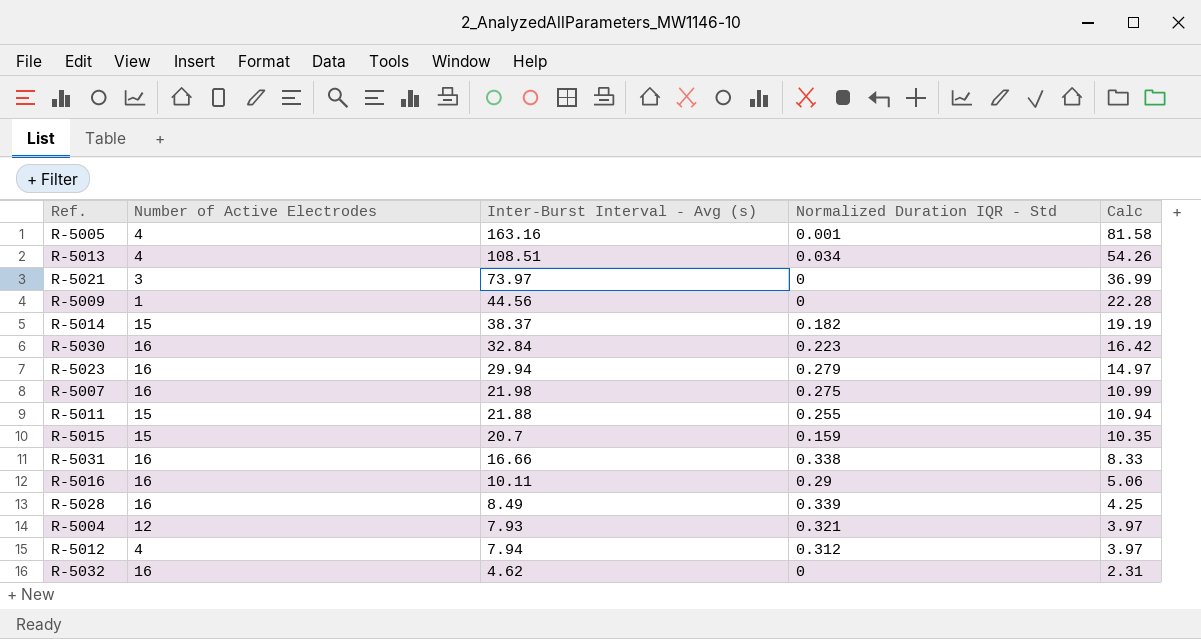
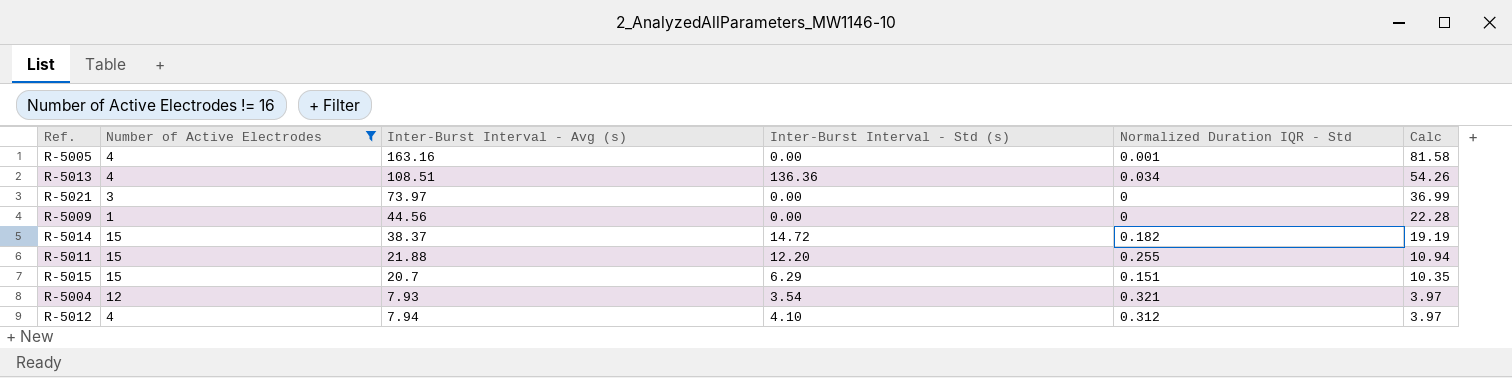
filter: none -> Number of Active Electrodes != 16
column Inter-Burst Interval - Std (s) | position: none -> 4
R-5015 | Normalized Duration IQR - Std: 0.159 -> 0.151

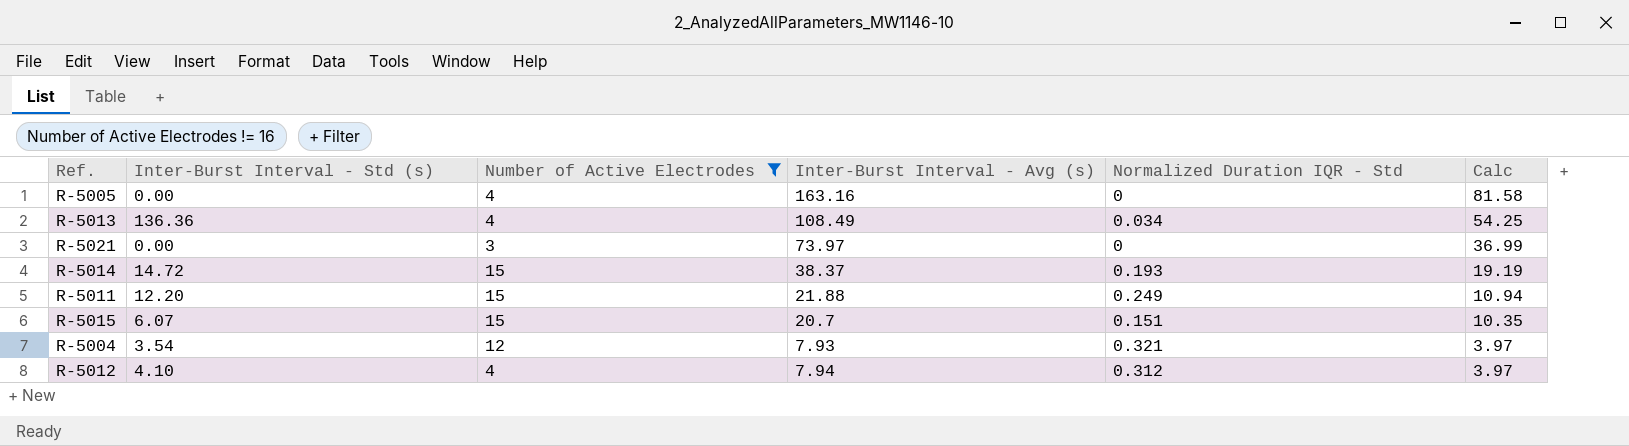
column Inter-Burst Interval - Std (s) | position: 4 -> 2
row R-5009: 1 | 44.56 | 0.00 | 0 | 22.28 -> none
R-5005 | Normalized Duration IQR - Std: 0.001 -> 0
R-5013 | Inter-Burst Interval - Avg (s): 108.51 -> 108.49
R-5013 | Calc: 54.26 -> 54.25
R-5014 | Normalized Duration IQR - Std: 0.182 -> 0.193
R-5011 | Normalized Duration IQR - Std: 0.255 -> 0.249
R-5015 | Inter-Burst Interval - Std (s): 6.29 -> 6.07

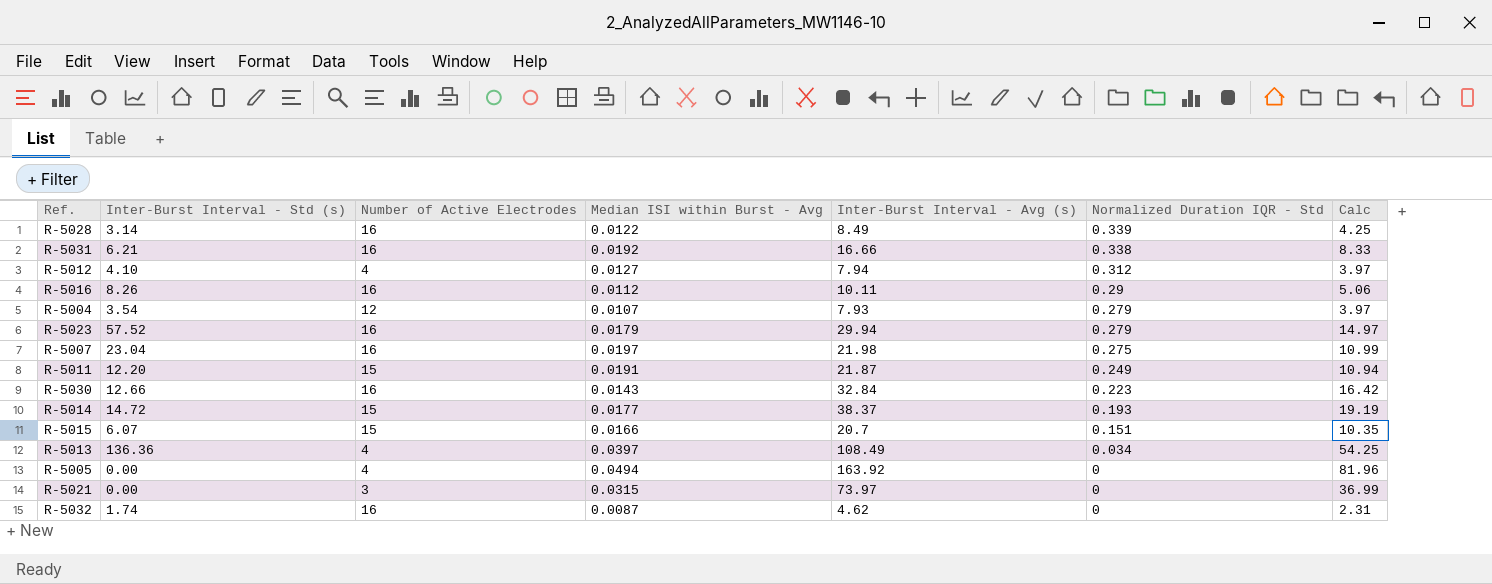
filter: Number of Active Electrodes != 16 -> none
row order: Calc descending -> Normalized Duration IQR - Std descending
column Median ISI within Burst - Avg | position: none -> 4
R-5004 | Normalized Duration IQR - Std: 0.321 -> 0.279
R-5011 | Inter-Burst Interval - Avg (s): 21.88 -> 21.87
R-5005 | Inter-Burst Interval - Avg (s): 163.16 -> 163.92
R-5005 | Calc: 81.58 -> 81.96

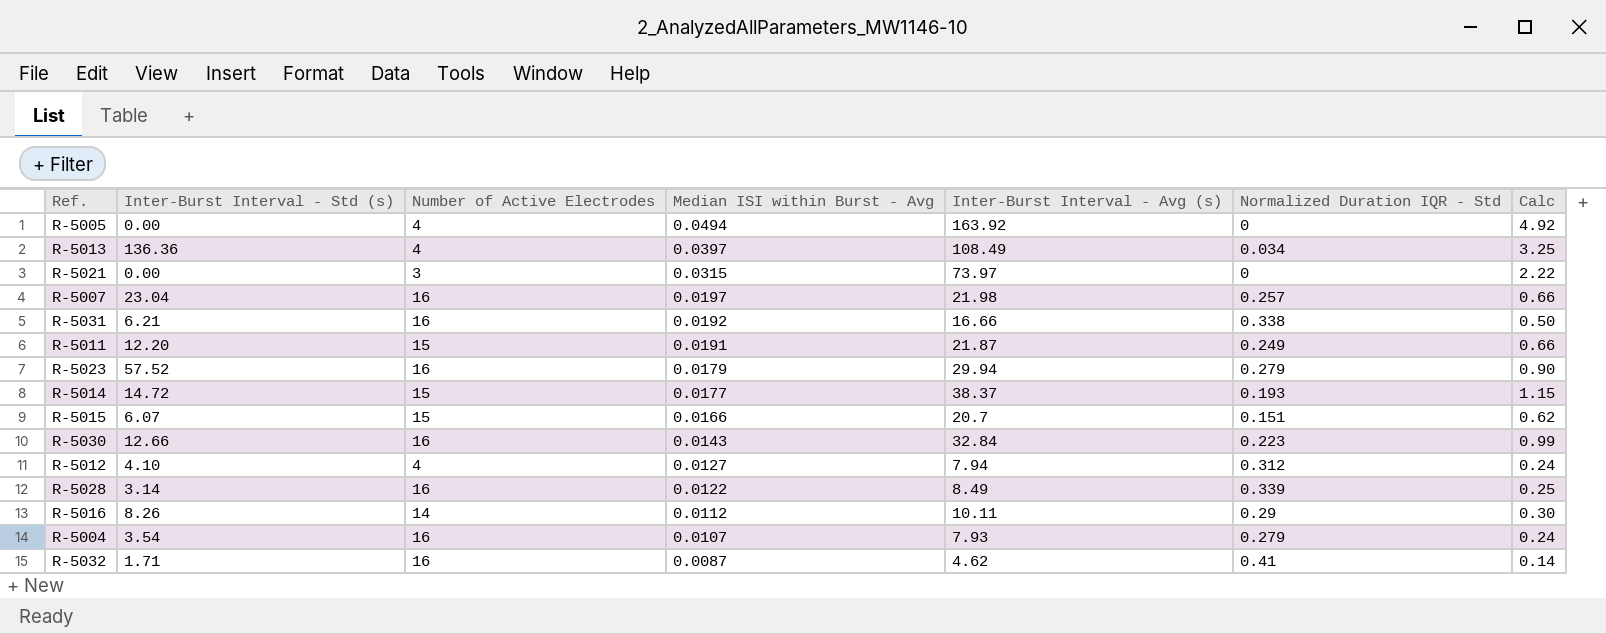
row order: Normalized Duration IQR - Std descending -> Median ISI within Burst - Avg descending
column Calc | formula: [Inter-Burst Interval - Avg (s)] * 0.5 -> [Inter-Burst Interval - Avg (s)] * 0.03
R-5007 | Normalized Duration IQR - Std: 0.275 -> 0.257
R-5016 | Number of Active Electrodes: 16 -> 14
R-5004 | Number of Active Electrodes: 12 -> 16
R-5032 | Inter-Burst Interval - Std (s): 1.74 -> 1.71
R-5032 | Normalized Duration IQR - Std: 0 -> 0.41

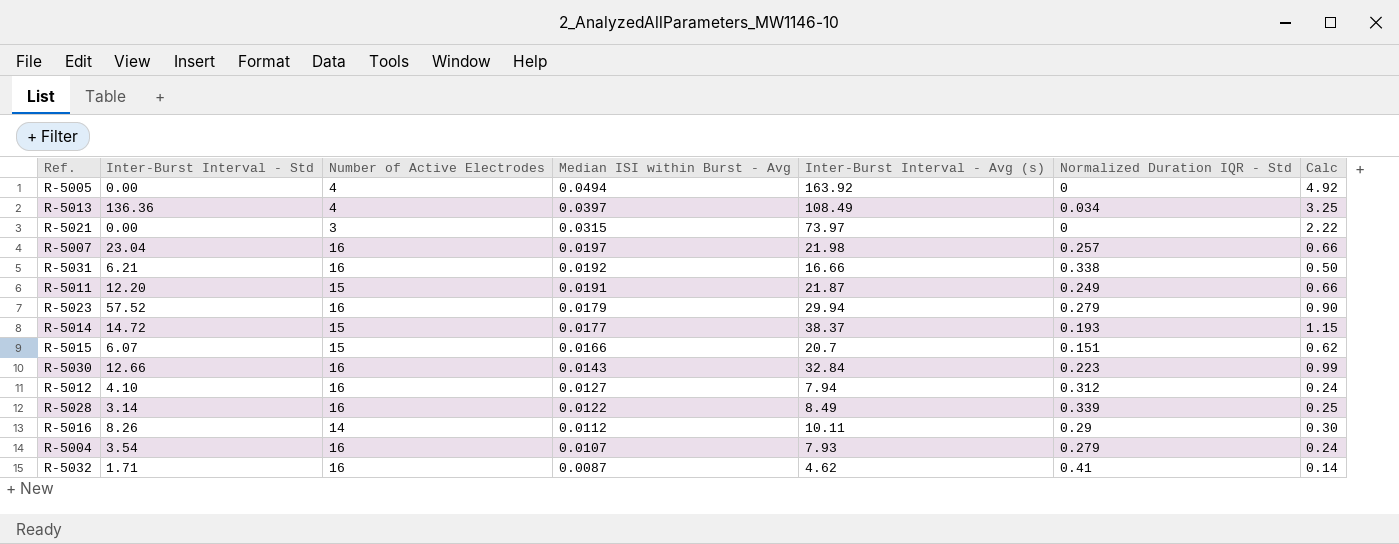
column name: Inter-Burst Interval - Std (s) -> Inter-Burst Interval - Std
R-5012 | Number of Active Electrodes: 4 -> 16

